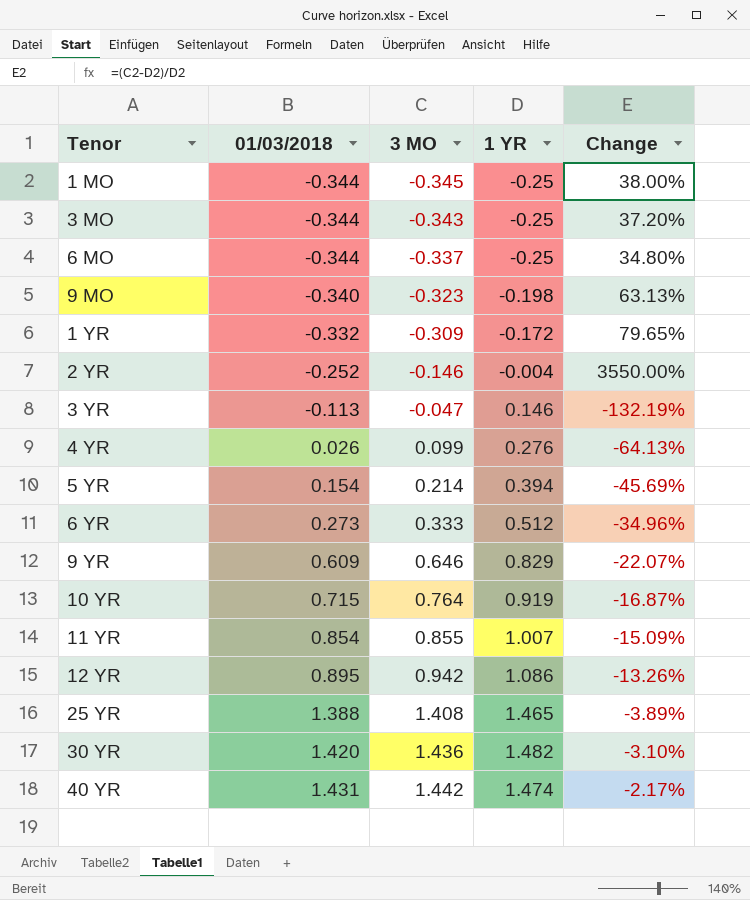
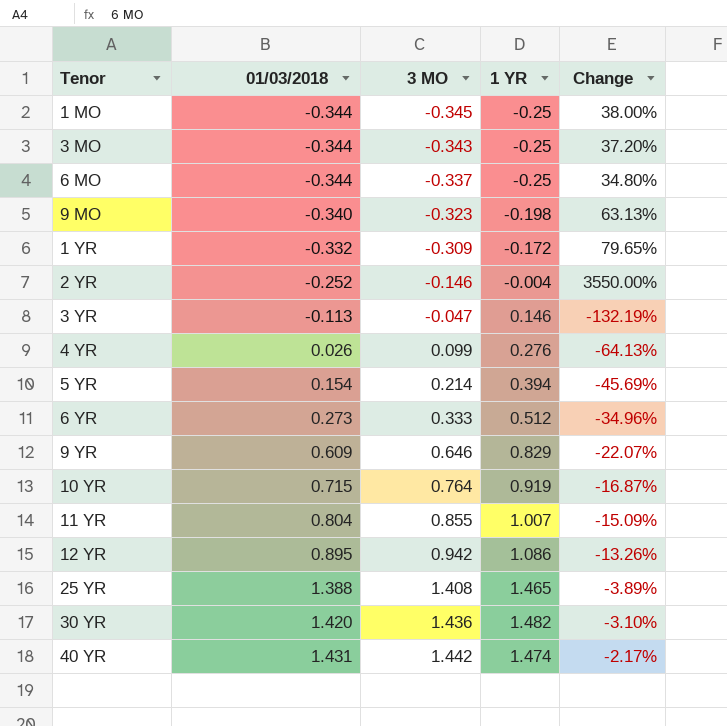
11 YR | 01/03/2018: 0.854 -> 0.804

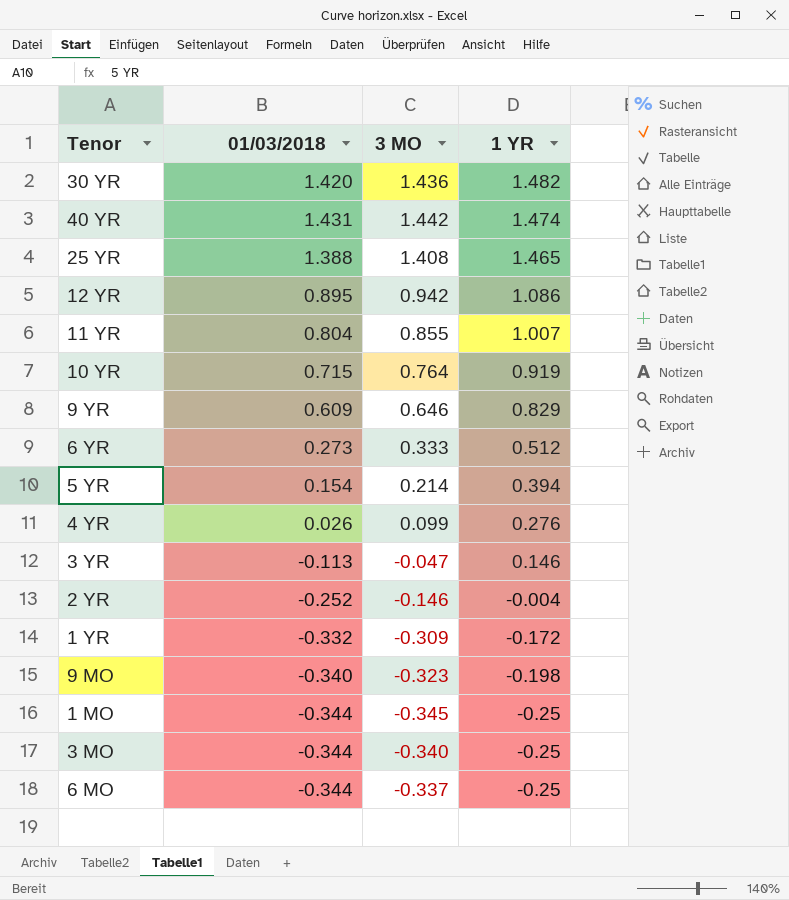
row order: 01/03/2018 ascending -> 1 YR descending
column Change | formula: ([3 MO] - [1 YR]) / [1 YR] -> none
3 MO | 3 MO: -0.343 -> -0.340

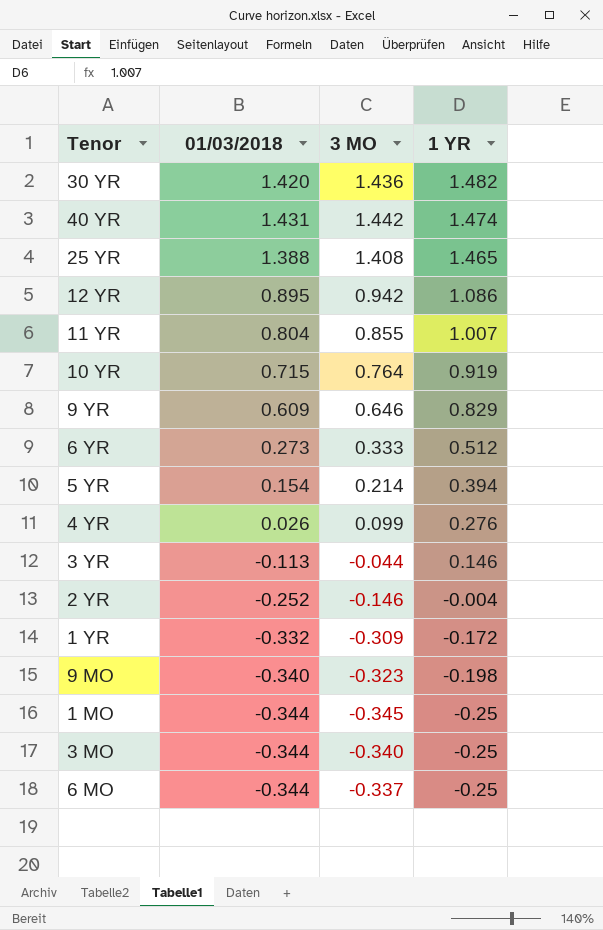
3 YR | 3 MO: -0.047 -> -0.044

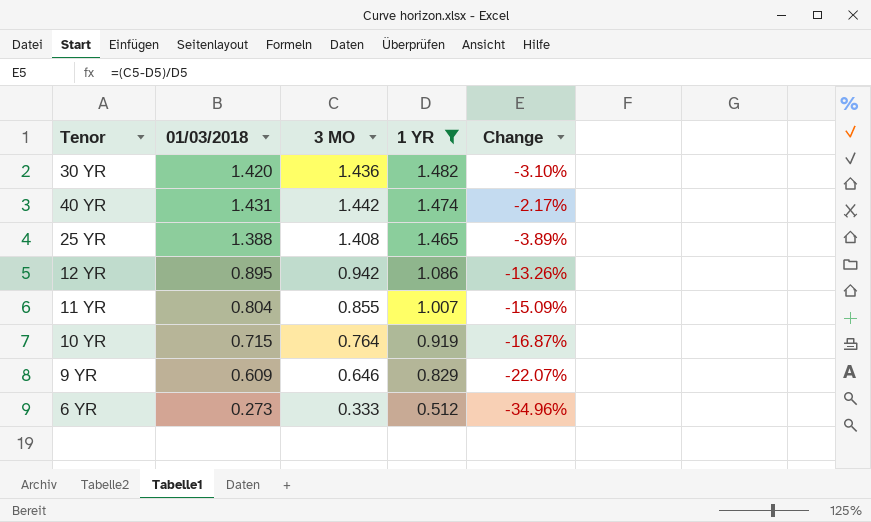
filter: none -> 1 YR >= 0.512
column Change | formula: none -> ([3 MO] - [1 YR]) / [1 YR]

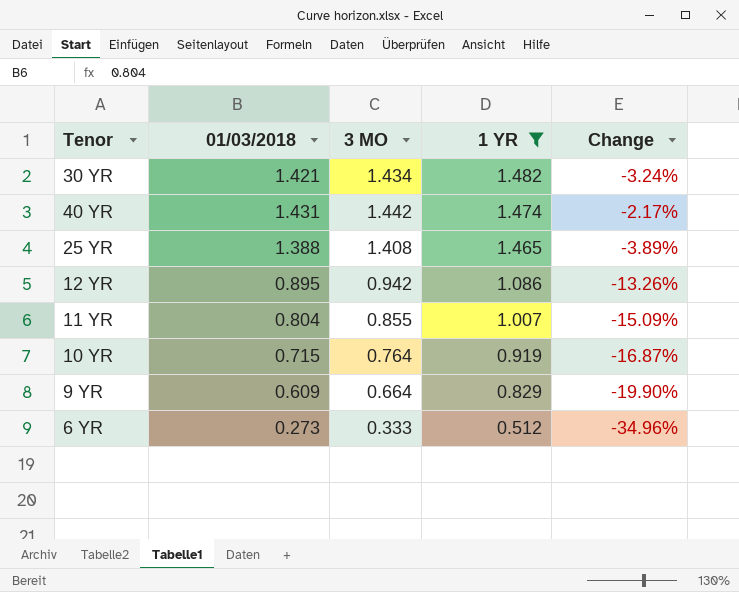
30 YR | 01/03/2018: 1.420 -> 1.421
30 YR | 3 MO: 1.436 -> 1.434
30 YR | Change: -3.10% -> -3.24%
9 YR | 3 MO: 0.646 -> 0.664
9 YR | Change: -22.07% -> -19.90%

